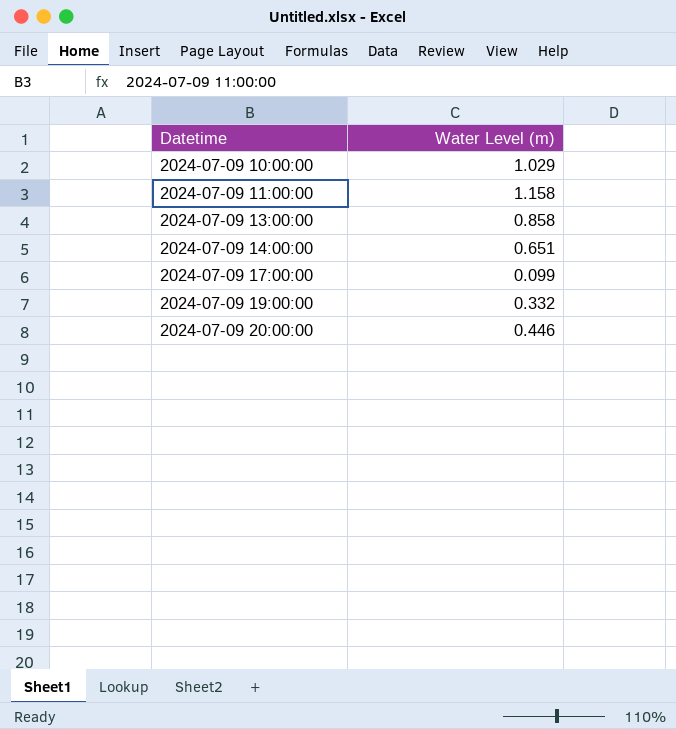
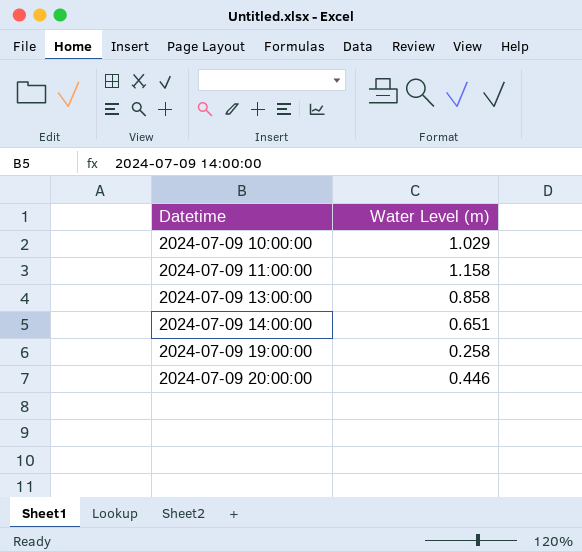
row 2024-07-09 17:00:00: 0.099 -> none
2024-07-09 19:00:00 | Water Level (m): 0.332 -> 0.258

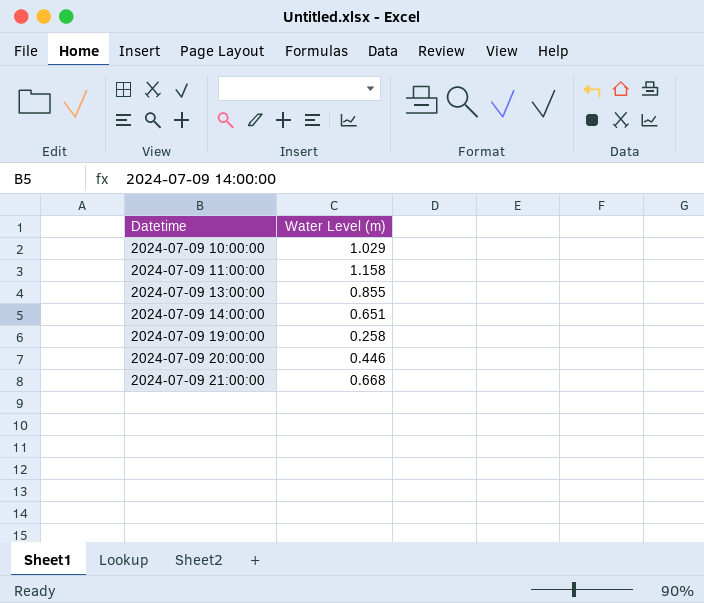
2024-07-09 13:00:00 | Water Level (m): 0.858 -> 0.855
row 2024-07-09 21:00:00: none -> 0.668

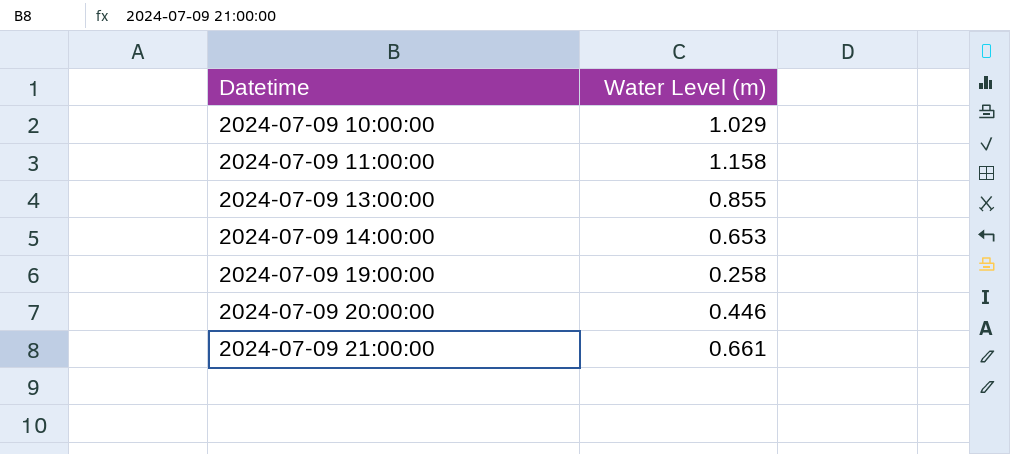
2024-07-09 14:00:00 | Water Level (m): 0.651 -> 0.653
2024-07-09 21:00:00 | Water Level (m): 0.668 -> 0.661

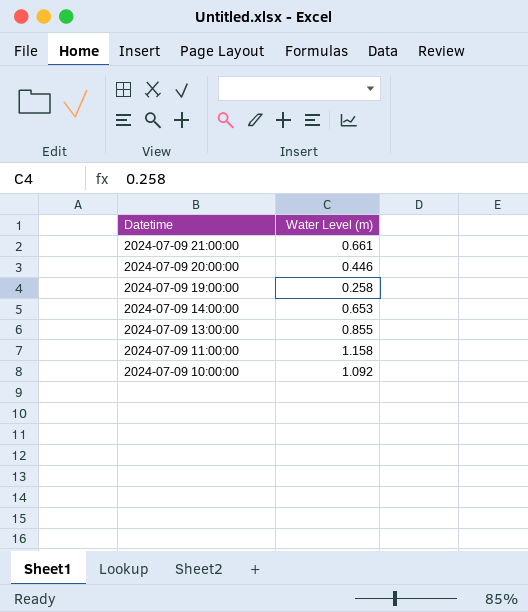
row order: Datetime ascending -> Datetime descending
2024-07-09 10:00:00 | Water Level (m): 1.029 -> 1.092

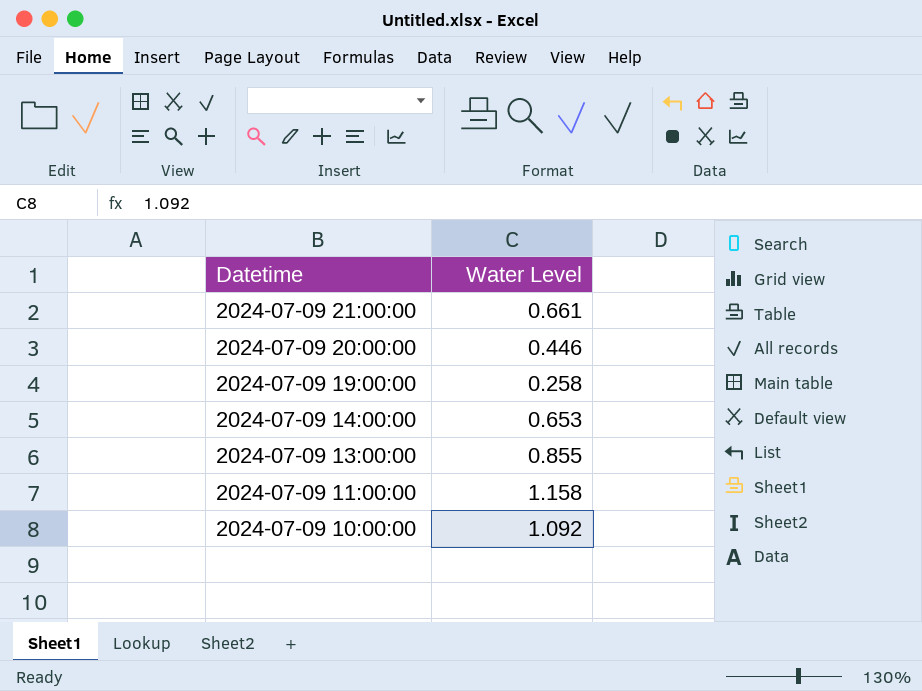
column name: Water Level (m) -> Water Level

